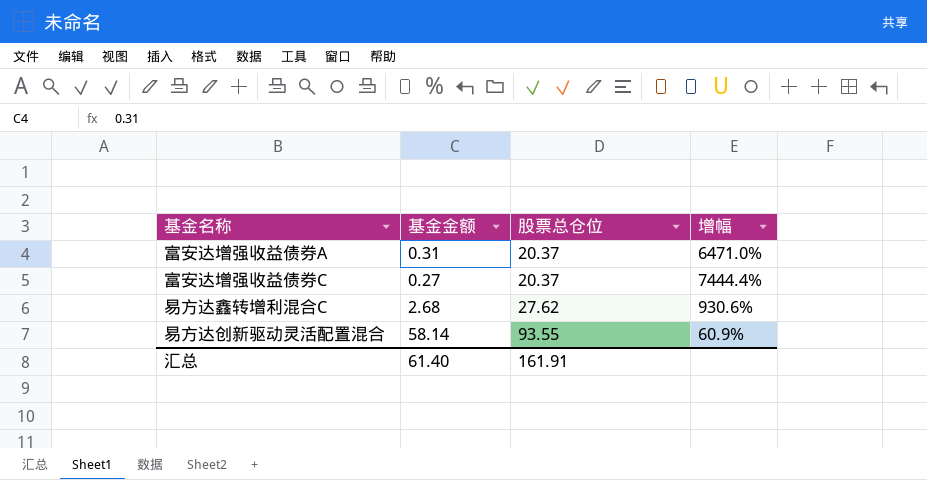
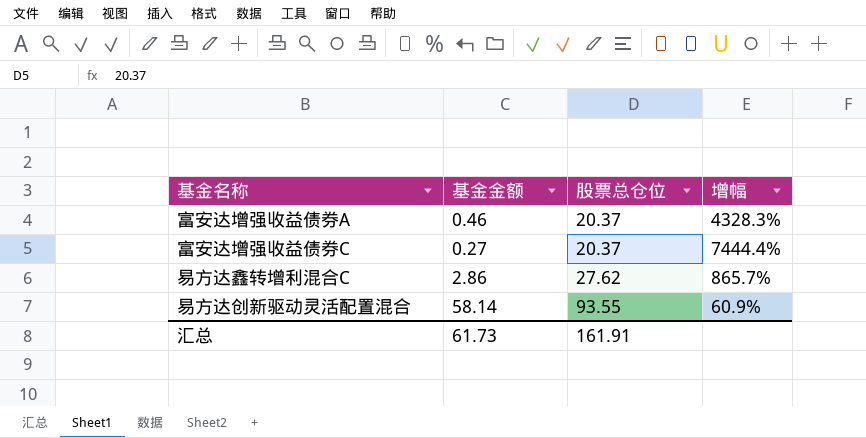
富安达增强收益债券A | 基金金额: 0.31 -> 0.46
富安达增强收益债券A | 增幅: 6471.0% -> 4328.3%
易方达鑫转增利混合C | 基金金额: 2.68 -> 2.86
易方达鑫转增利混合C | 增幅: 930.6% -> 865.7%
汇总 | 基金金额: 61.40 -> 61.73

